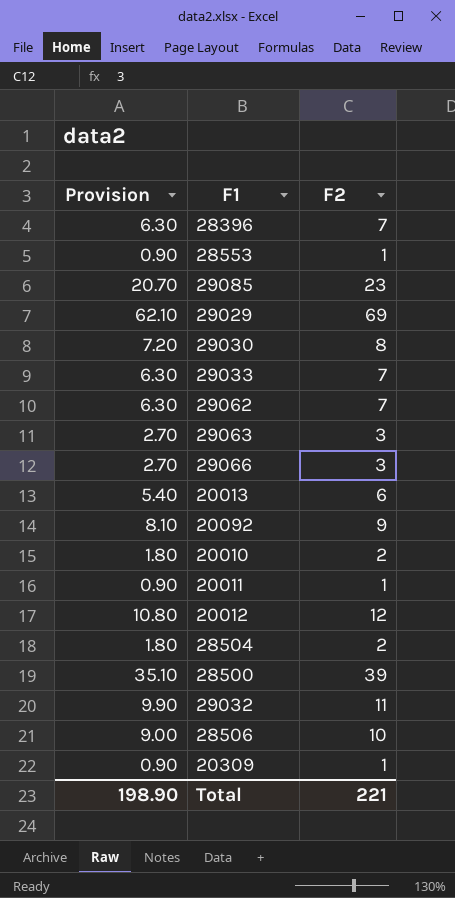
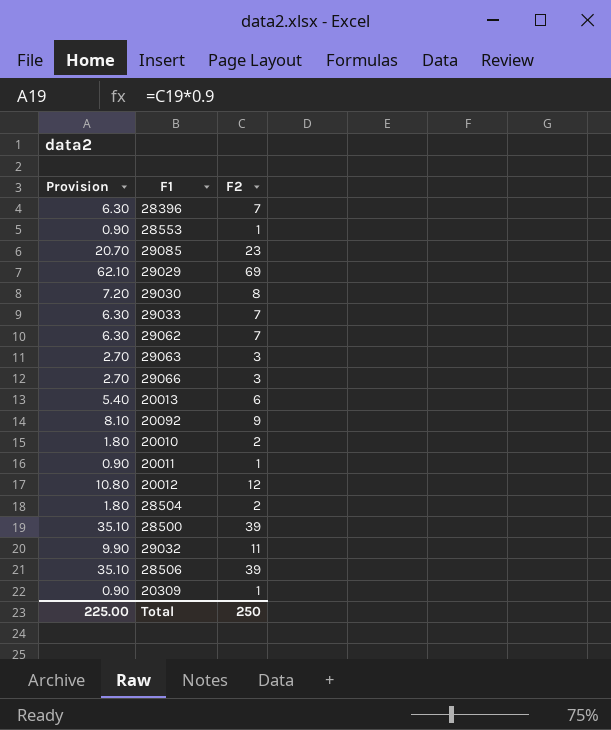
28506 | Provision: 9.00 -> 35.10
28506 | F2: 10 -> 39
Total | Provision: 198.90 -> 225.00
Total | F2: 221 -> 250

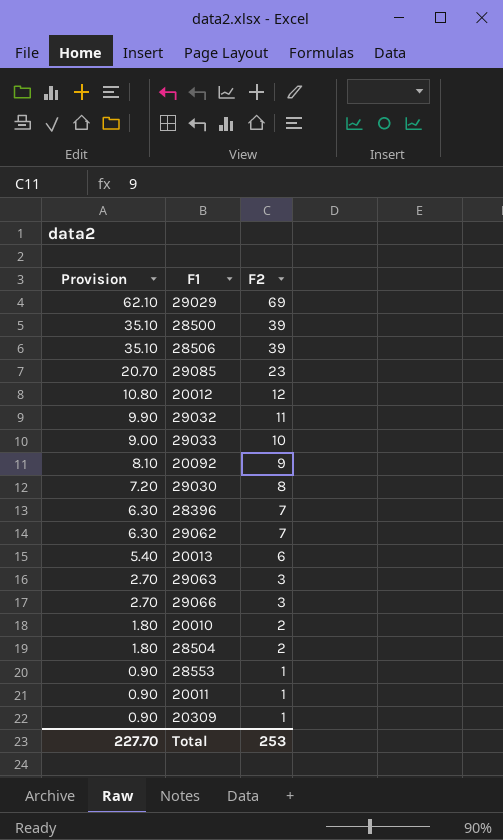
row order: none -> Provision descending
29033 | Provision: 6.30 -> 9.00
29033 | F2: 7 -> 10
Total | Provision: 225.00 -> 227.70
Total | F2: 250 -> 253

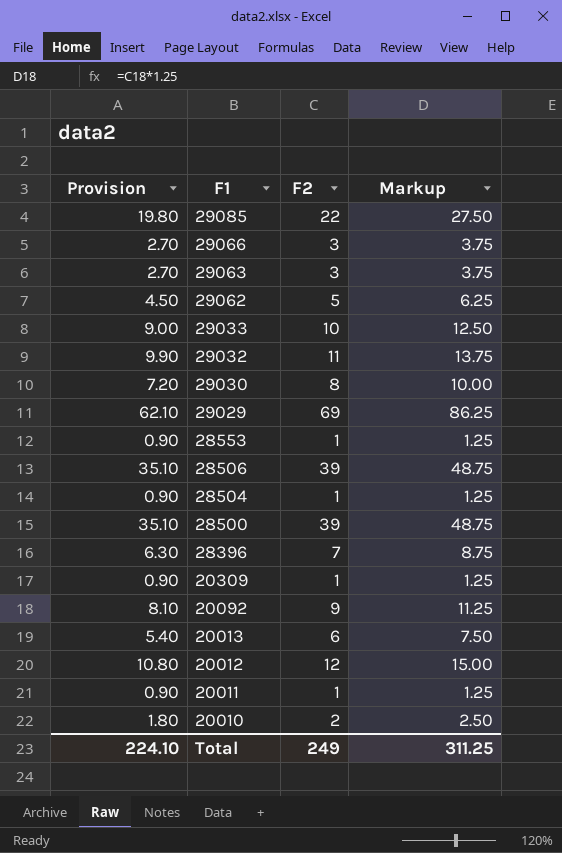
row order: Provision descending -> F1 descending
column Markup | formula: none -> [F2] * 1.25
29085 | Provision: 20.70 -> 19.80
29085 | F2: 23 -> 22
29062 | Provision: 6.30 -> 4.50
29062 | F2: 7 -> 5
28504 | Provision: 1.80 -> 0.90
28504 | F2: 2 -> 1
Total | Provision: 227.70 -> 224.10
Total | F2: 253 -> 249

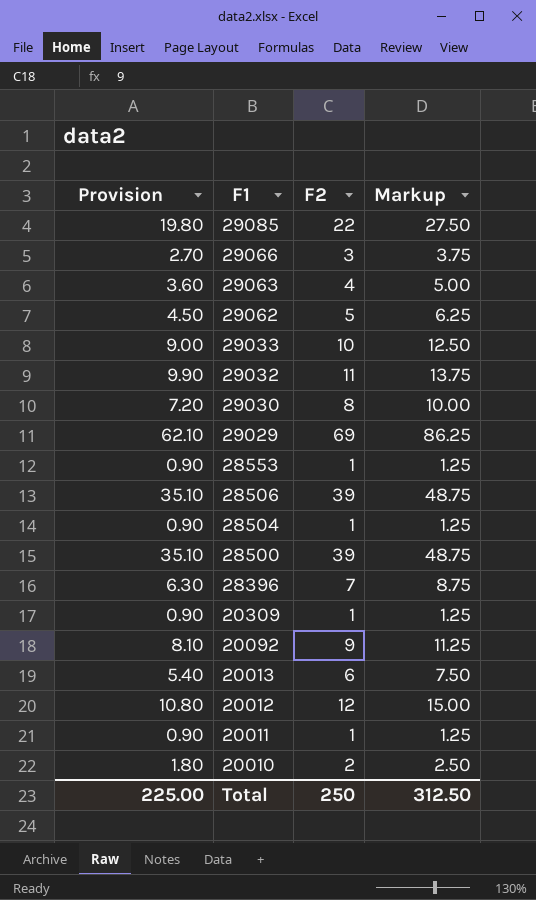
29063 | Provision: 2.70 -> 3.60
29063 | F2: 3 -> 4
29063 | Markup: 3.75 -> 5.00
Total | Provision: 224.10 -> 225.00
Total | F2: 249 -> 250
Total | Markup: 311.25 -> 312.50

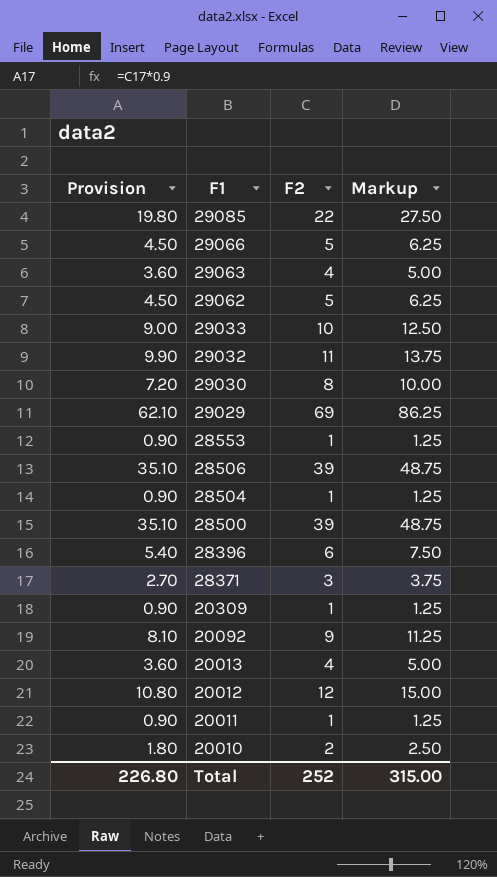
29066 | Provision: 2.70 -> 4.50
29066 | F2: 3 -> 5
29066 | Markup: 3.75 -> 6.25
28396 | Provision: 6.30 -> 5.40
28396 | F2: 7 -> 6
28396 | Markup: 8.75 -> 7.50
row 28371: none -> 2.70 | 3 | 3.75
20013 | Provision: 5.40 -> 3.60
20013 | F2: 6 -> 4
20013 | Markup: 7.50 -> 5.00
Total | Provision: 225.00 -> 226.80
Total | F2: 250 -> 252
Total | Markup: 312.50 -> 315.00

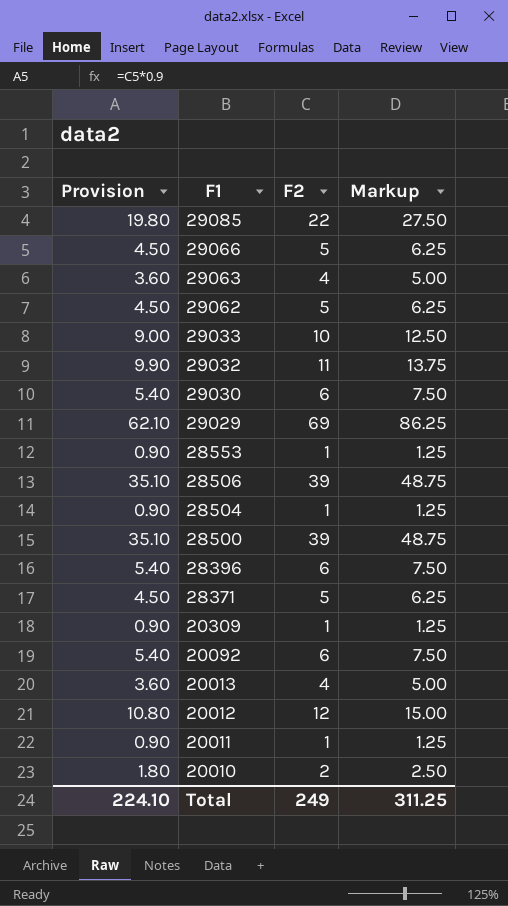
29030 | Provision: 7.20 -> 5.40
29030 | F2: 8 -> 6
29030 | Markup: 10.00 -> 7.50
28371 | Provision: 2.70 -> 4.50
28371 | F2: 3 -> 5
28371 | Markup: 3.75 -> 6.25
20092 | Provision: 8.10 -> 5.40
20092 | F2: 9 -> 6
20092 | Markup: 11.25 -> 7.50
Total | Provision: 226.80 -> 224.10
Total | F2: 252 -> 249
Total | Markup: 315.00 -> 311.25

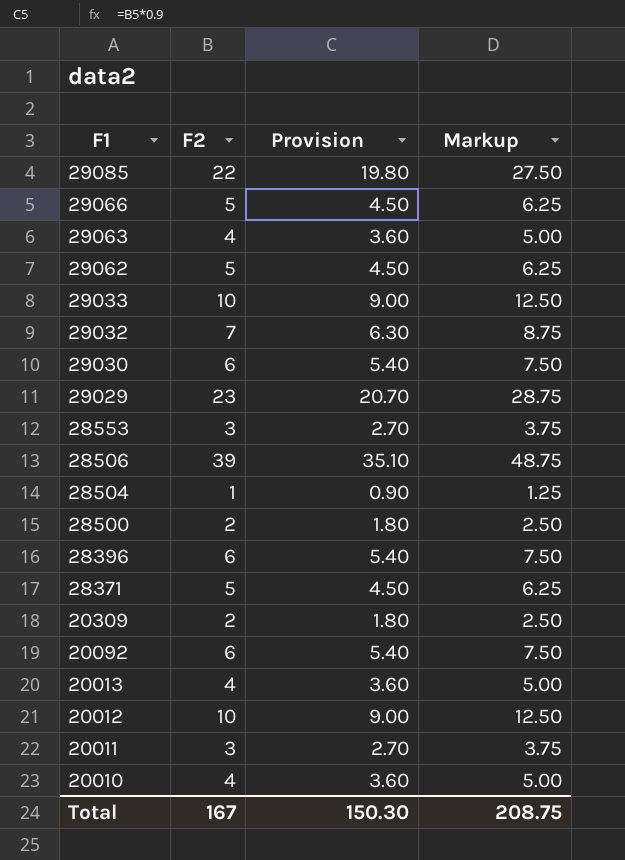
column Provision | position: 1 -> 3
29032 | F2: 11 -> 7
29032 | Provision: 9.90 -> 6.30
29032 | Markup: 13.75 -> 8.75
29029 | F2: 69 -> 23
29029 | Provision: 62.10 -> 20.70
29029 | Markup: 86.25 -> 28.75
28553 | F2: 1 -> 3
28553 | Provision: 0.90 -> 2.70
28553 | Markup: 1.25 -> 3.75
28500 | F2: 39 -> 2
28500 | Provision: 35.10 -> 1.80
28500 | Markup: 48.75 -> 2.50
20309 | F2: 1 -> 2
20309 | Provision: 0.90 -> 1.80
20309 | Markup: 1.25 -> 2.50
20012 | F2: 12 -> 10
20012 | Provision: 10.80 -> 9.00
20012 | Markup: 15.00 -> 12.50
20011 | F2: 1 -> 3
20011 | Provision: 0.90 -> 2.70
20011 | Markup: 1.25 -> 3.75
20010 | F2: 2 -> 4
20010 | Provision: 1.80 -> 3.60
20010 | Markup: 2.50 -> 5.00
Total | F2: 249 -> 167
Total | Provision: 224.10 -> 150.30
Total | Markup: 311.25 -> 208.75

